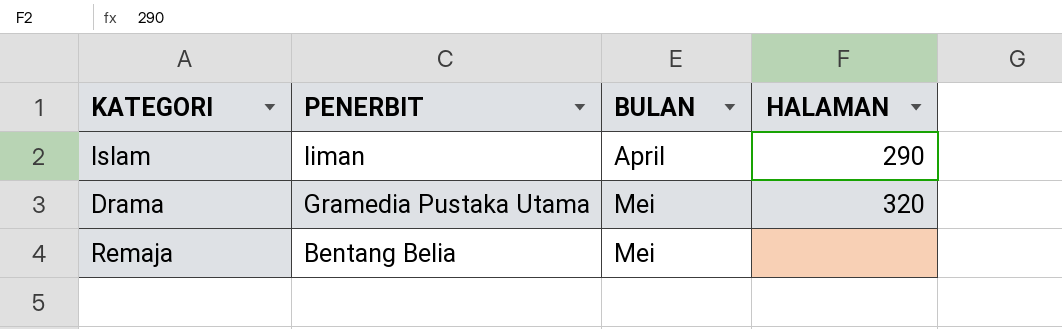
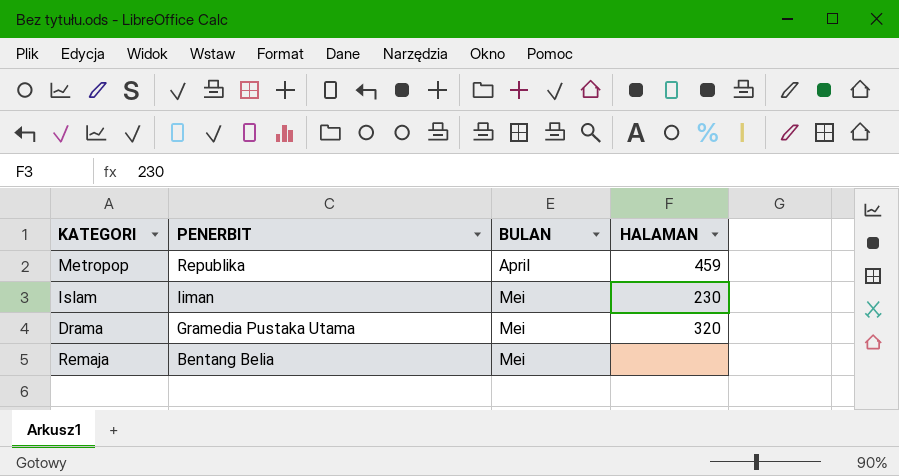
row Metropop: none -> Republika | April | 459
Islam | BULAN: April -> Mei
Islam | HALAMAN: 290 -> 230

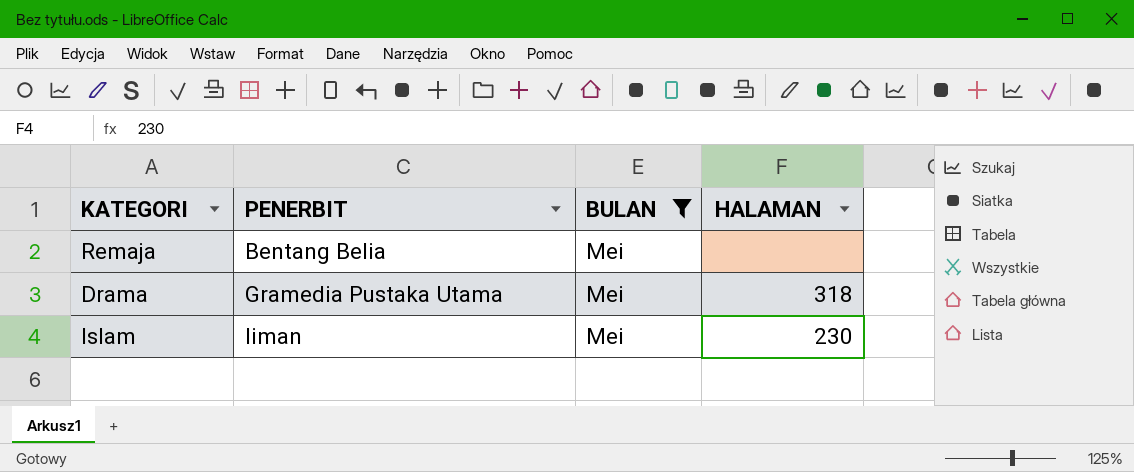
filter: none -> BULAN = Mei
row order: PENERBIT descending -> PENERBIT ascending
Drama | HALAMAN: 320 -> 318

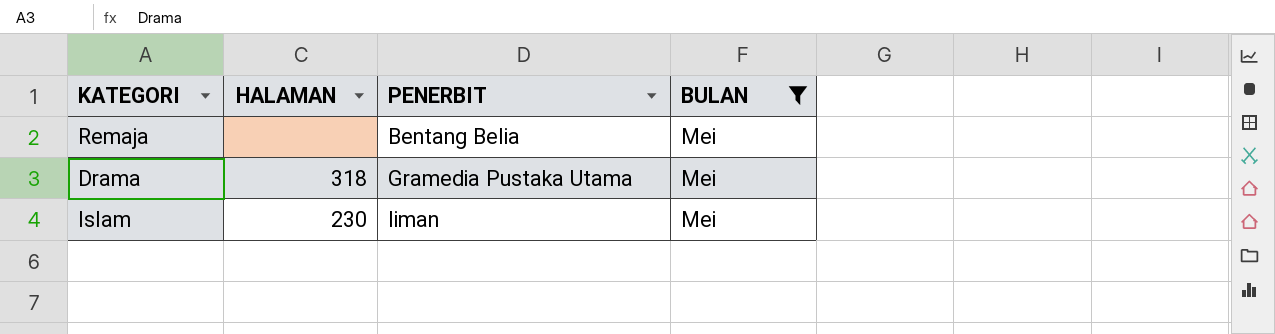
column HALAMAN | position: 4 -> 2

